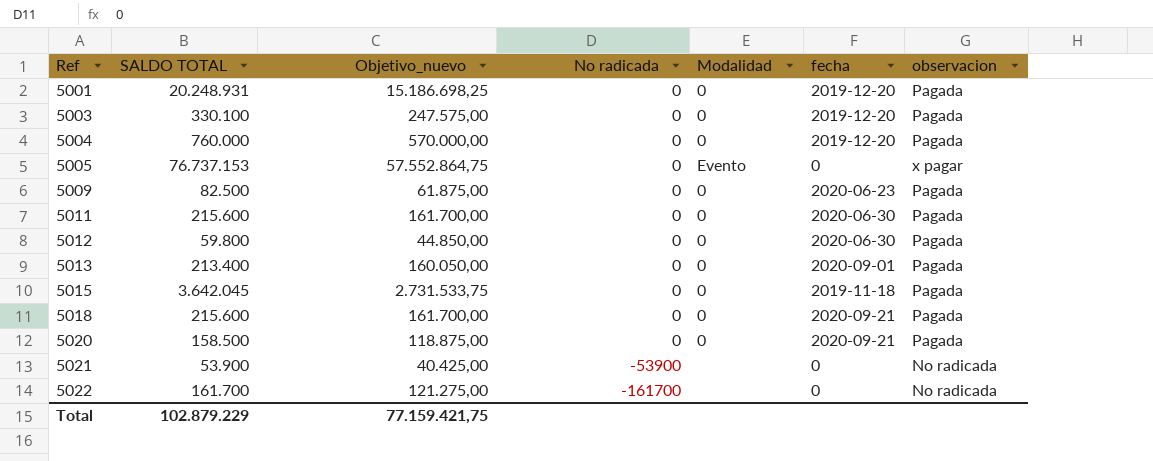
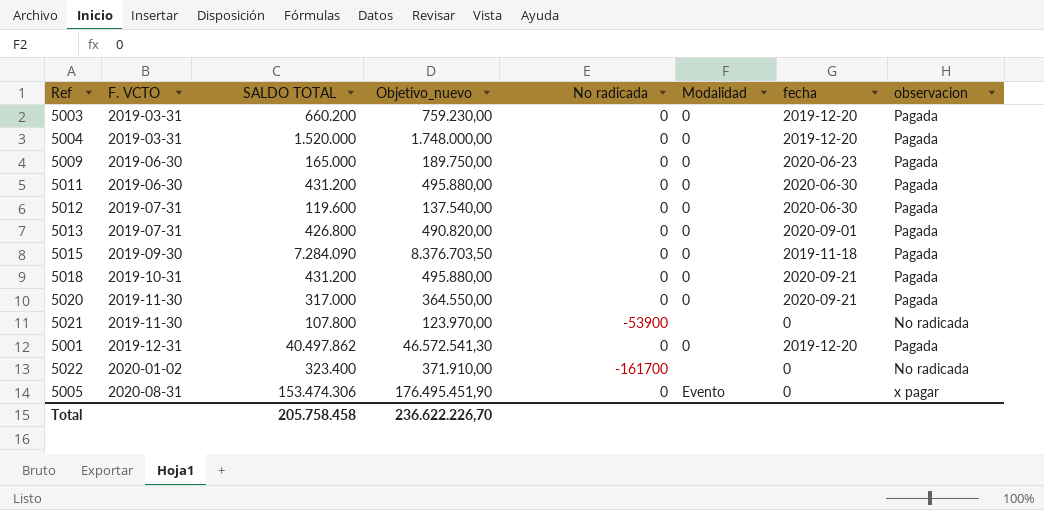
row order: Ref ascending -> F. VCTO ascending
column F. VCTO | position: none -> 2
column Objetivo_nuevo | formula: [SALDO TOTAL] * 0,75 -> [SALDO TOTAL] * 1,15
5003 | SALDO TOTAL: 330.100 -> 660.200
5004 | SALDO TOTAL: 760.000 -> 1.520.000
5009 | SALDO TOTAL: 82.500 -> 165.000
5011 | SALDO TOTAL: 215.600 -> 431.200
5012 | SALDO TOTAL: 59.800 -> 119.600
5013 | SALDO TOTAL: 213.400 -> 426.800
5015 | SALDO TOTAL: 3.642.045 -> 7.284.090
5018 | SALDO TOTAL: 215.600 -> 431.200
5020 | SALDO TOTAL: 158.500 -> 317.000
5021 | SALDO TOTAL: 53.900 -> 107.800
5001 | SALDO TOTAL: 20.248.931 -> 40.497.862
5022 | SALDO TOTAL: 161.700 -> 323.400
5005 | SALDO TOTAL: 76.737.153 -> 153.474.306
Total | SALDO TOTAL: 102.879.229 -> 205.758.458
Total | Objetivo_nuevo: 77.159.421,75 -> 236.622.226,70

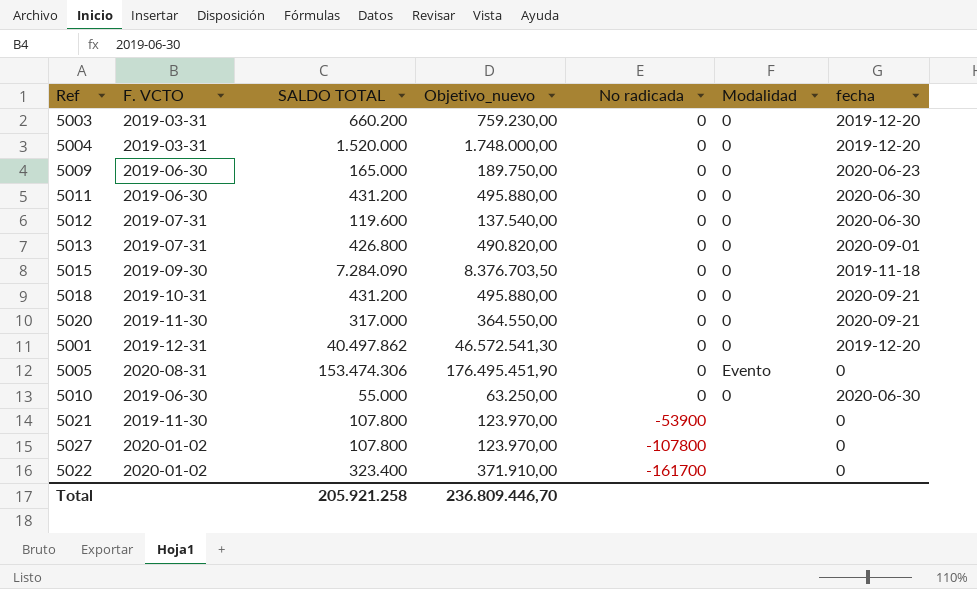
row order: F. VCTO ascending -> No radicada descending
column observacion | position: 8 -> none
row 5010: none -> 2019-06-30 | 55.000 | 63.250,00 | 0 | 0 | 2020-06-30
row 5027: none -> 2020-01-02 | 107.800 | 123.970,00 | -107800 | none | 0
Total | SALDO TOTAL: 205.758.458 -> 205.921.258
Total | Objetivo_nuevo: 236.622.226,70 -> 236.809.446,70

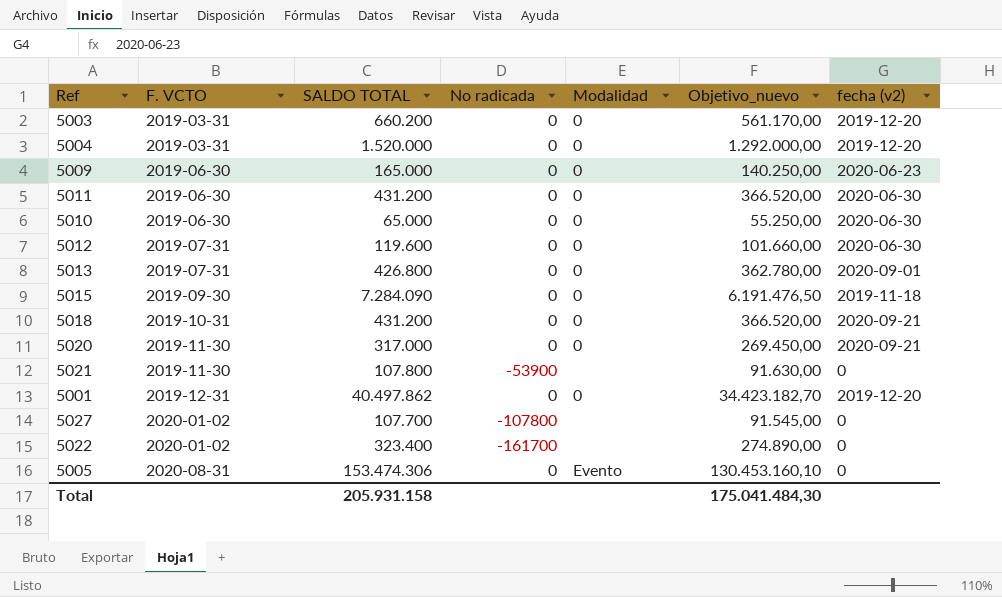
row order: No radicada descending -> F. VCTO ascending
column Objetivo_nuevo | formula: [SALDO TOTAL] * 1,15 -> [SALDO TOTAL] * 0,85
column Objetivo_nuevo | position: 4 -> 6
column name: fecha -> fecha (v2)
5010 | SALDO TOTAL: 55.000 -> 65.000
5027 | SALDO TOTAL: 107.800 -> 107.700
Total | SALDO TOTAL: 205.921.258 -> 205.931.158
Total | Objetivo_nuevo: 236.809.446,70 -> 175.041.484,30

